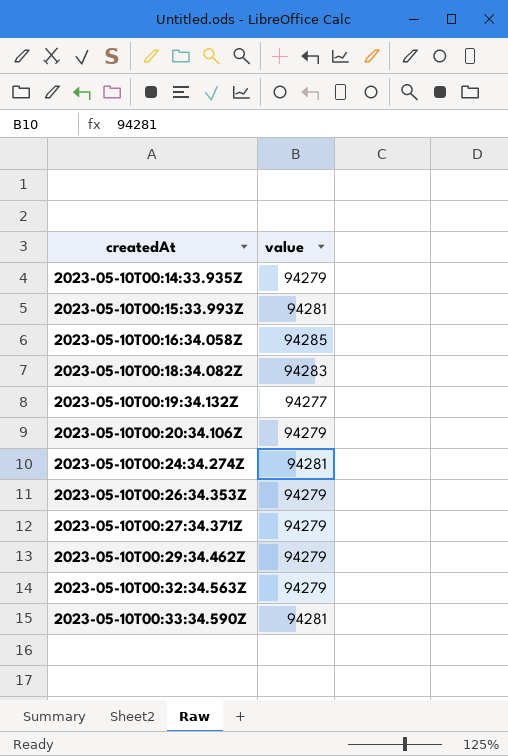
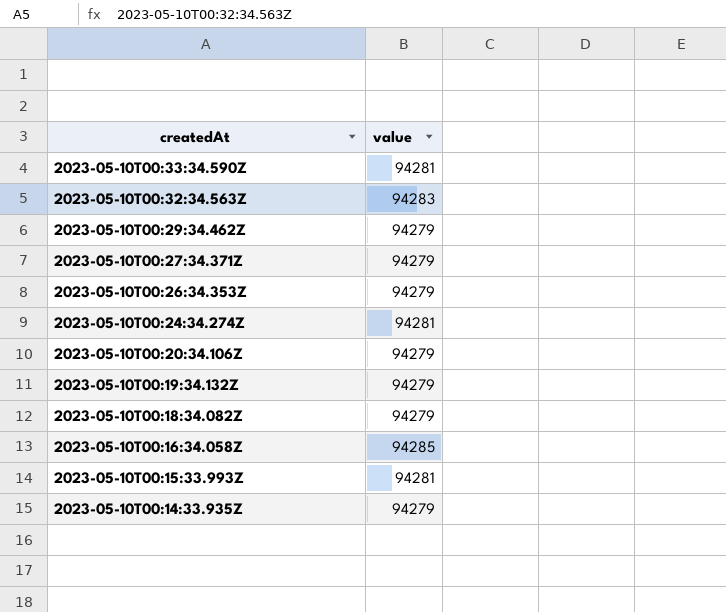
row order: createdAt ascending -> createdAt descending
2023-05-10T00:32:34.563Z | value: 94279 -> 94283
2023-05-10T00:19:34.132Z | value: 94277 -> 94279
2023-05-10T00:18:34.082Z | value: 94283 -> 94279

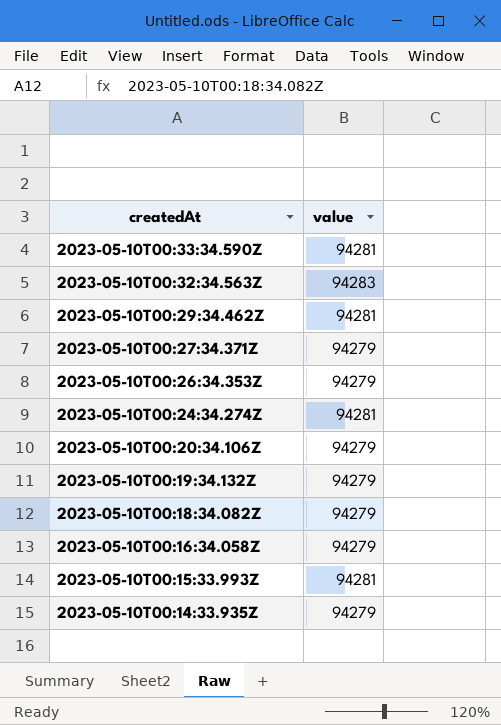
2023-05-10T00:29:34.462Z | value: 94279 -> 94281
2023-05-10T00:16:34.058Z | value: 94285 -> 94279

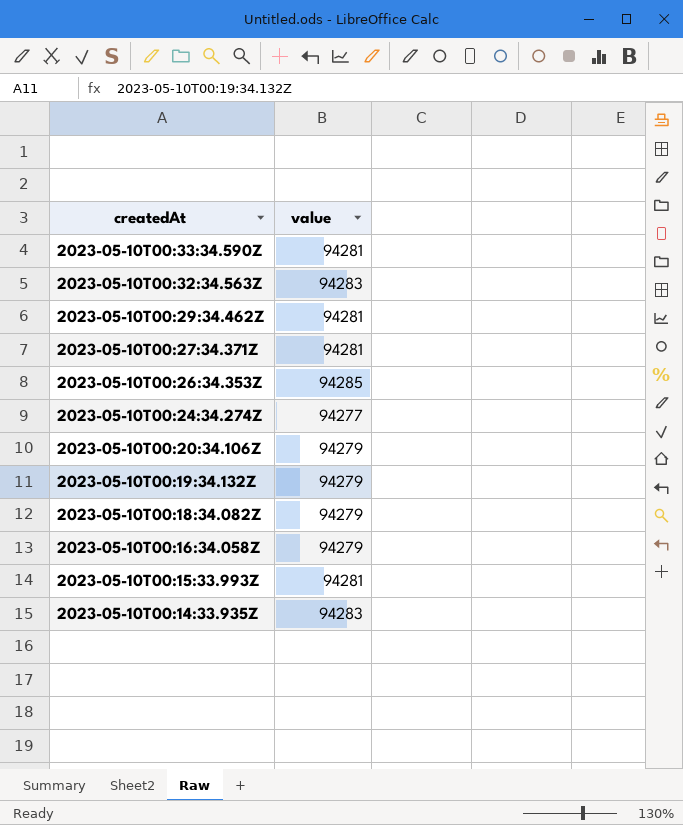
2023-05-10T00:27:34.371Z | value: 94279 -> 94281
2023-05-10T00:26:34.353Z | value: 94279 -> 94285
2023-05-10T00:24:34.274Z | value: 94281 -> 94277
2023-05-10T00:14:33.935Z | value: 94279 -> 94283

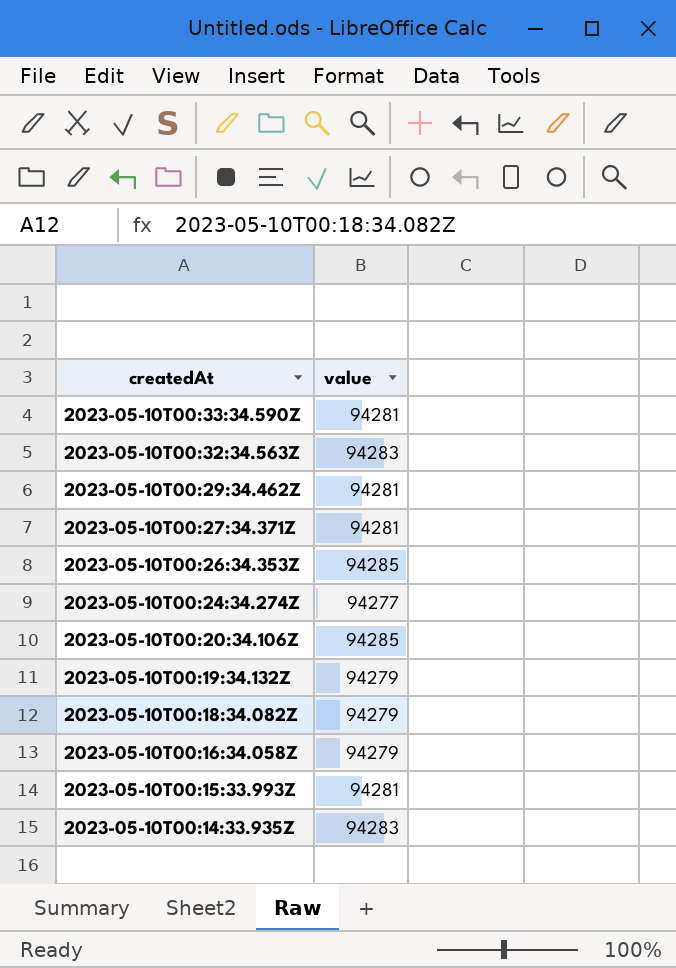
2023-05-10T00:20:34.106Z | value: 94279 -> 94285

